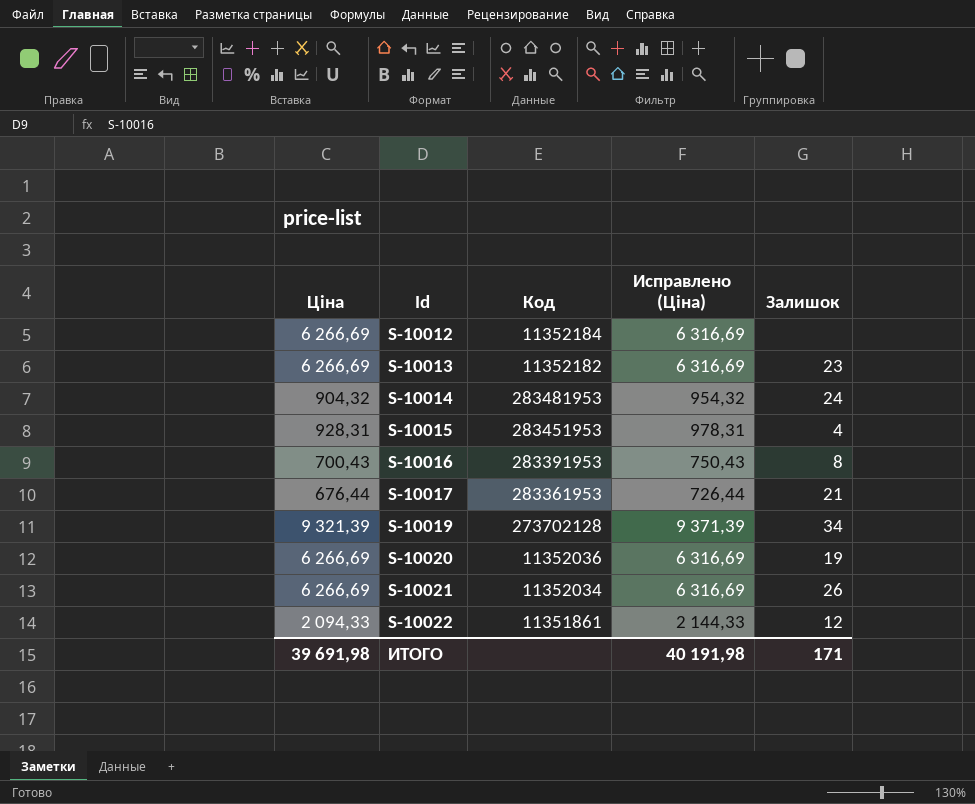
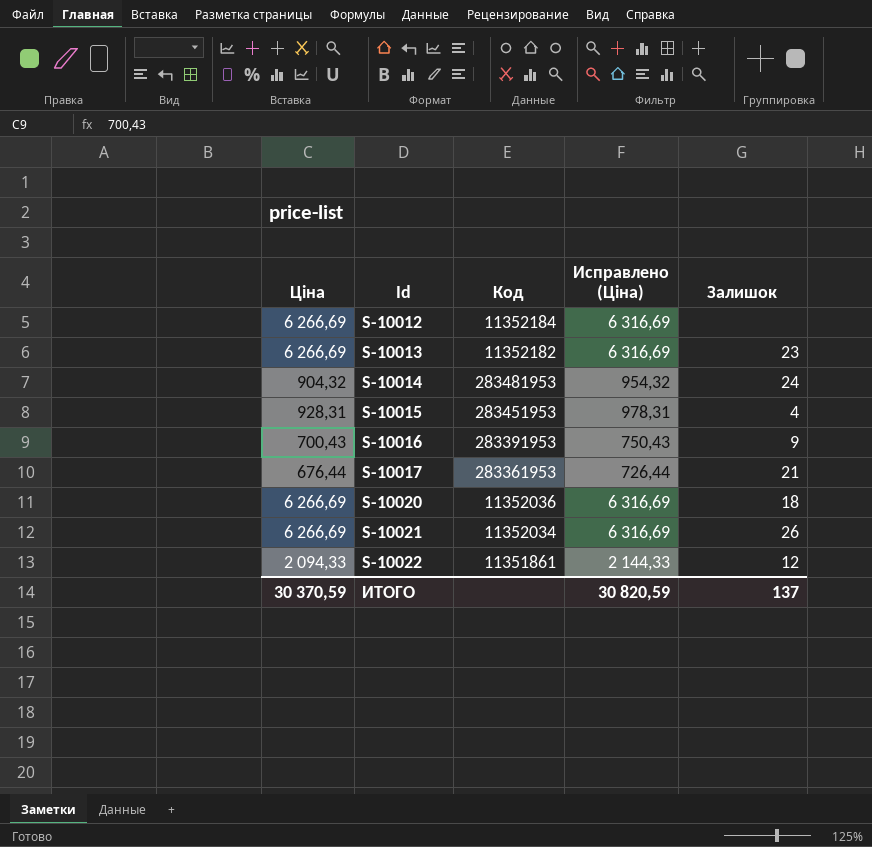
row S-10019: 9 321,39 | 273702128 | 9 371,39 | 34 -> none
S-10016 | Залишок: 8 -> 9
S-10020 | Залишок: 19 -> 18
ИТОГО | Ціна: 39 691,98 -> 30 370,59
ИТОГО | Исправлено (Ціна): 40 191,98 -> 30 820,59
ИТОГО | Залишок: 171 -> 137

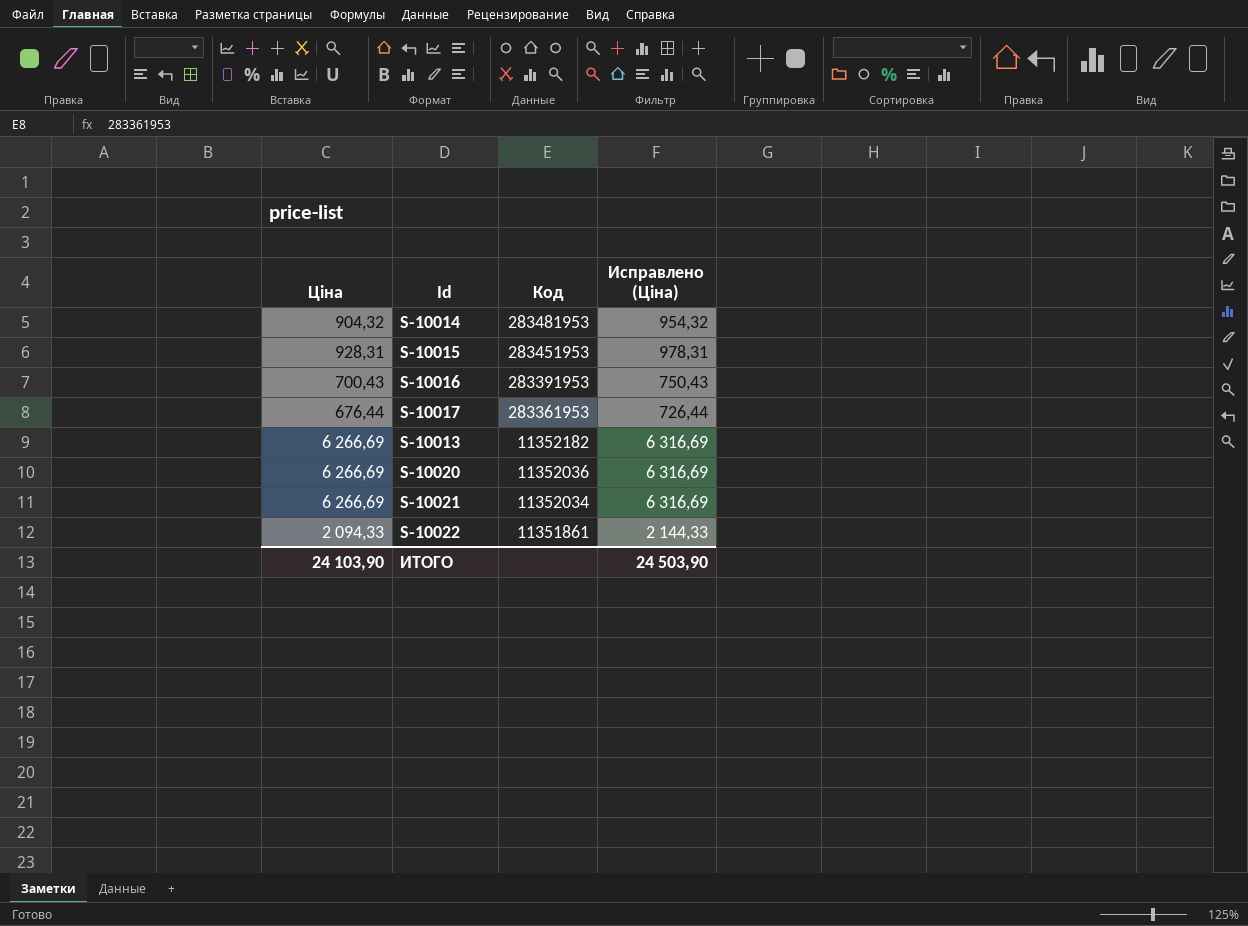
row order: Id ascending -> Код descending
column Залишок | position: 5 -> none
row S-10012: 6 266,69 | 11352184 | 6 316,69 | none -> none
ИТОГО | Ціна: 30 370,59 -> 24 103,90
ИТОГО | Исправлено (Ціна): 30 820,59 -> 24 503,90

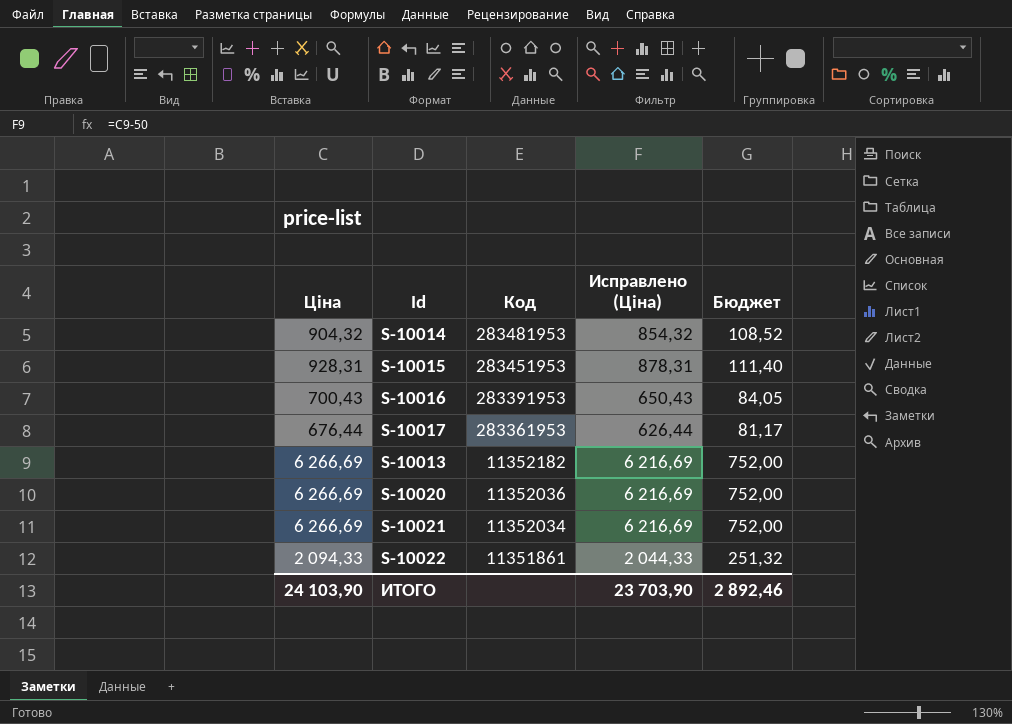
column Исправлено (Ціна) | formula: [Ціна] + 50 -> [Ціна] - 50
column Бюджет | formula: none -> [Ціна] * 0,12
ИТОГО | Исправлено (Ціна): 24 503,90 -> 23 703,90

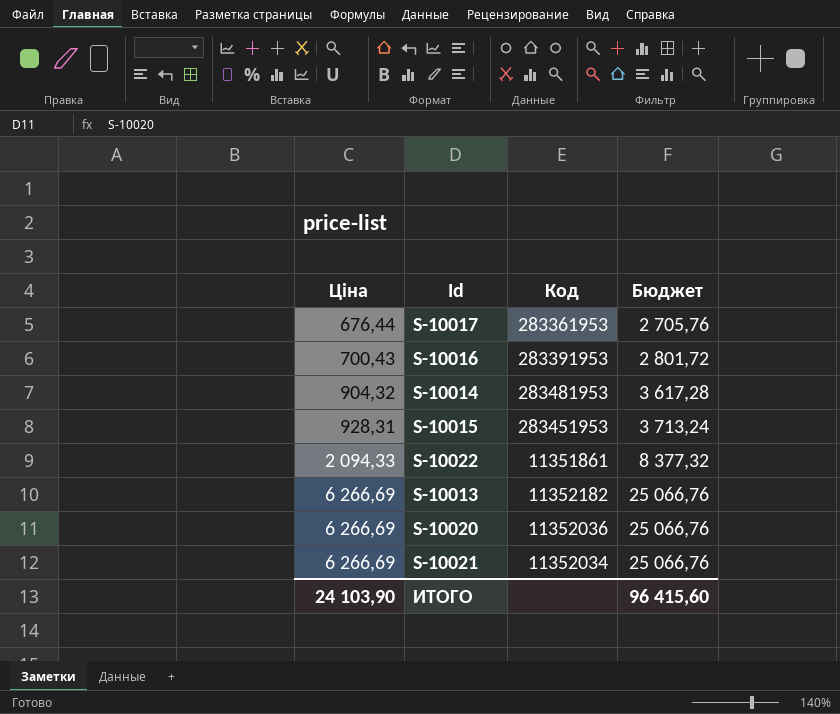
row order: Код descending -> Ціна ascending
column Исправлено (Ціна) | formula: [Ціна] - 50 -> none
column Бюджет | formula: [Ціна] * 0,12 -> [Ціна] * 4
ИТОГО | Бюджет: 2 892,46 -> 96 415,60

